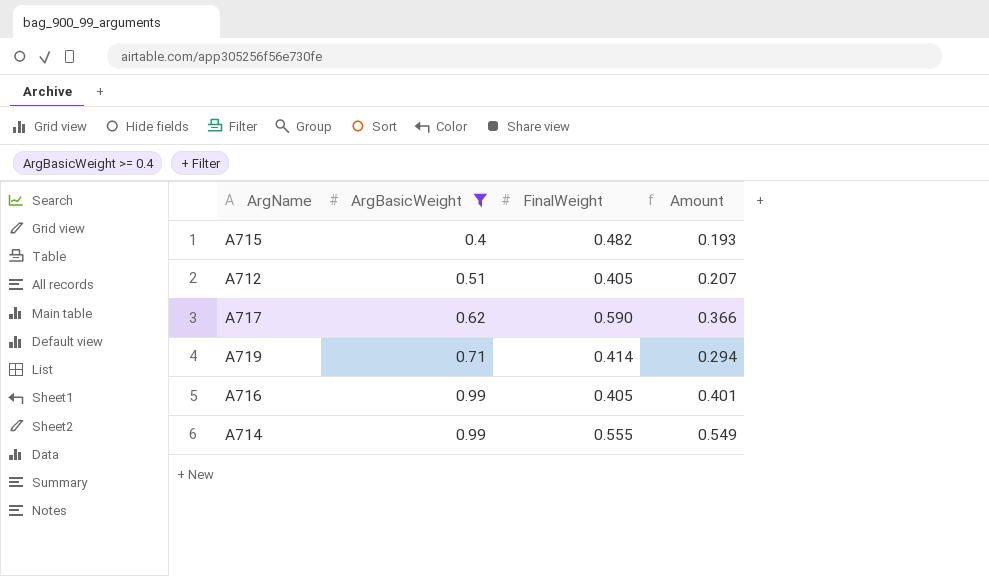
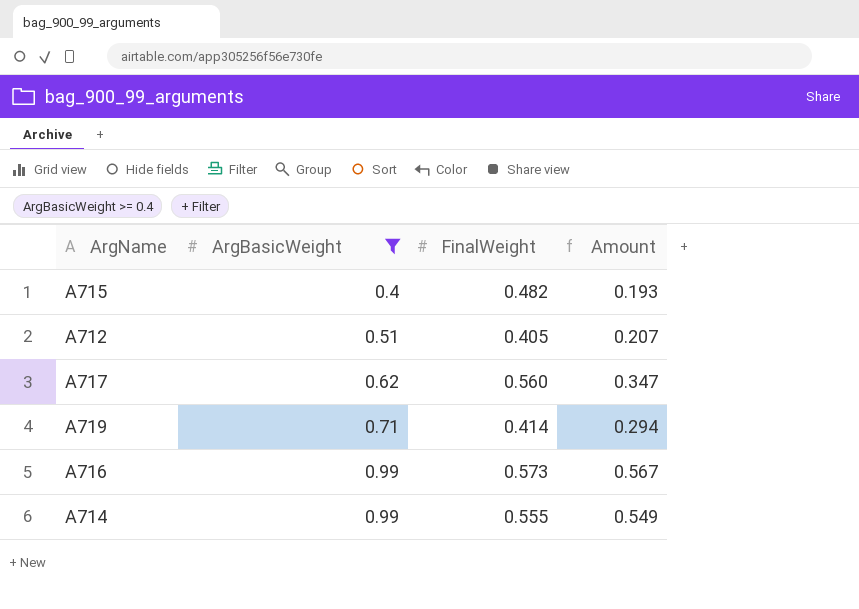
A717 | FinalWeight: 0.590 -> 0.560
A717 | Amount: 0.366 -> 0.347
A716 | FinalWeight: 0.405 -> 0.573
A716 | Amount: 0.401 -> 0.567

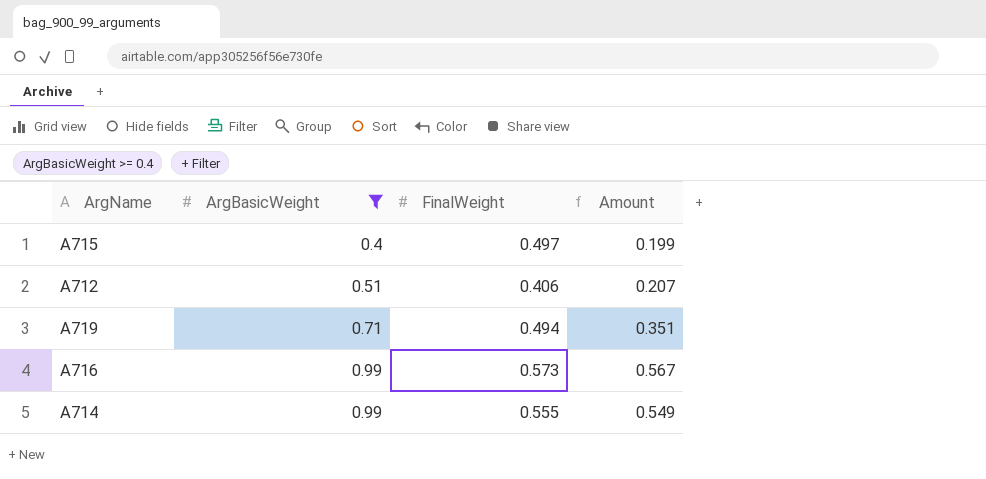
row A717: 0.62 | 0.560 | 0.347 -> none
A715 | FinalWeight: 0.482 -> 0.497
A715 | Amount: 0.193 -> 0.199
A712 | FinalWeight: 0.405 -> 0.406
A719 | FinalWeight: 0.414 -> 0.494
A719 | Amount: 0.294 -> 0.351

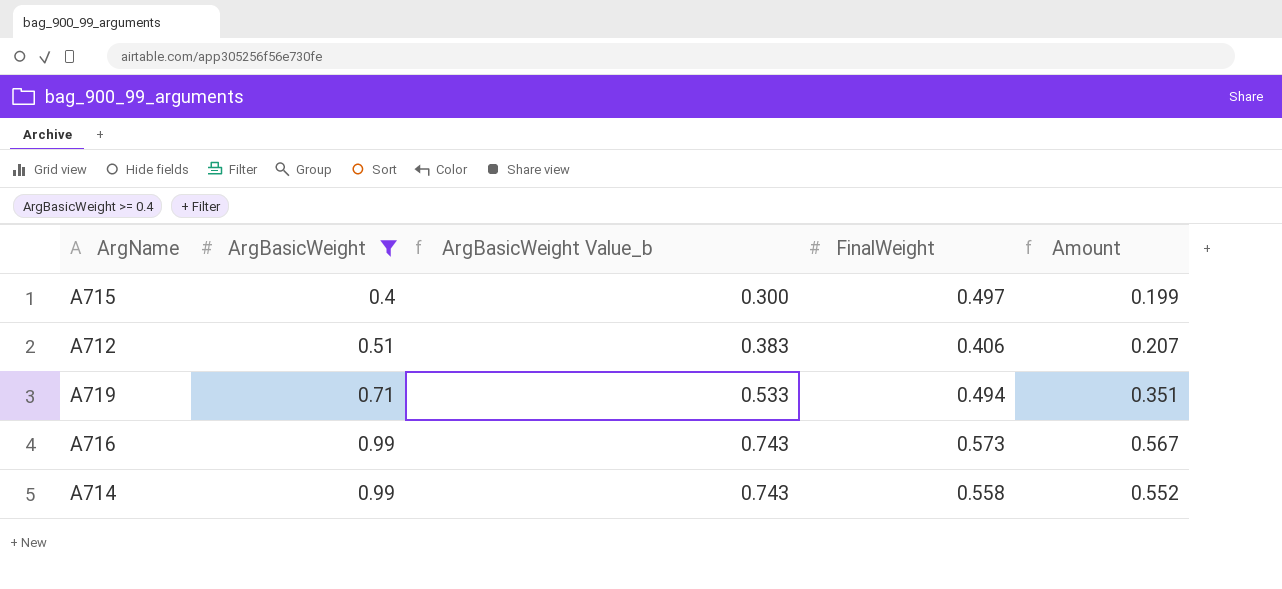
column ArgBasicWeight Value_b | formula: none -> [ArgBasicWeight] * 0.75
A714 | FinalWeight: 0.555 -> 0.558
A714 | Amount: 0.549 -> 0.552

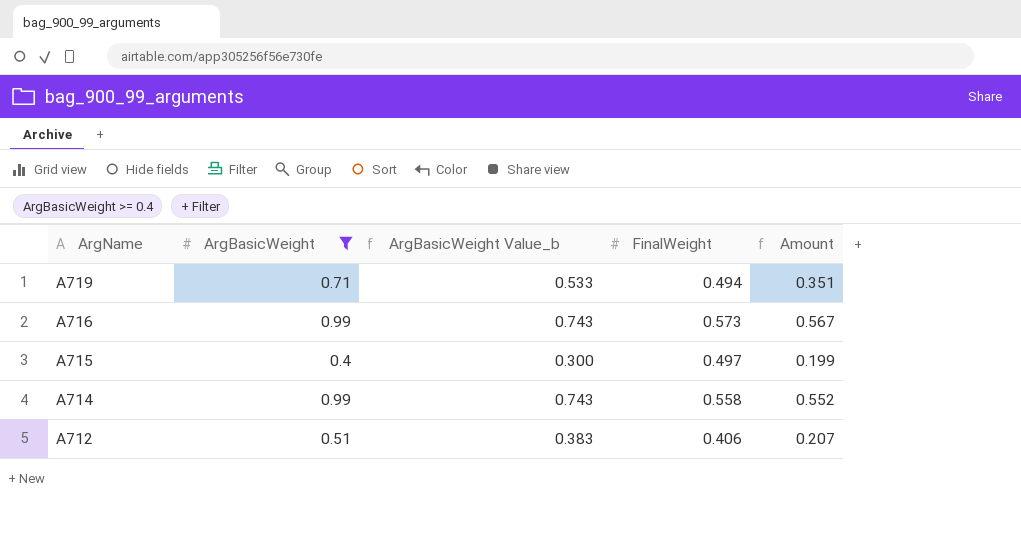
row order: ArgBasicWeight ascending -> ArgName descending

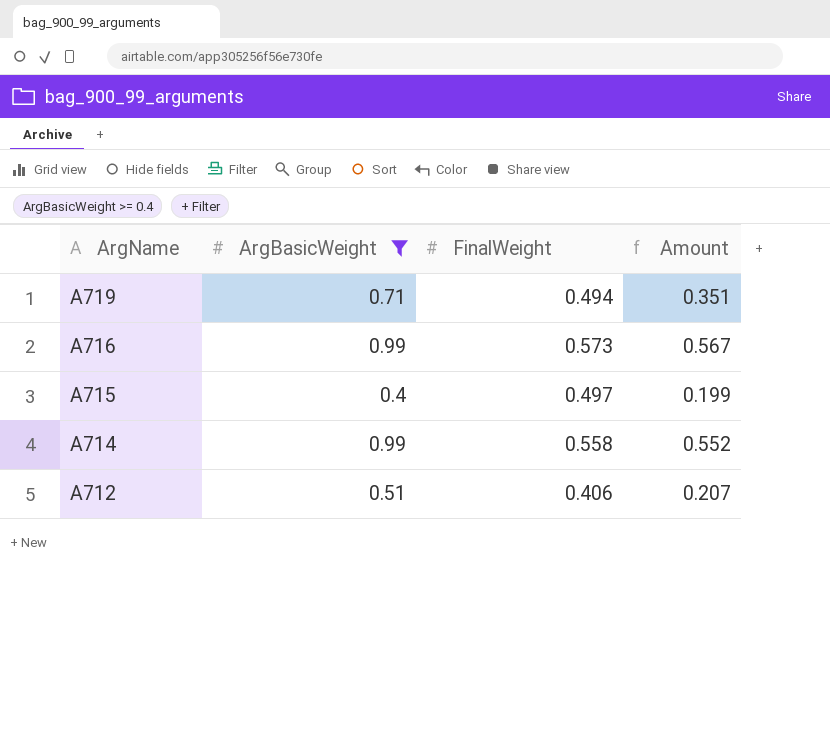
column ArgBasicWeight Value_b | formula: [ArgBasicWeight] * 0.75 -> none

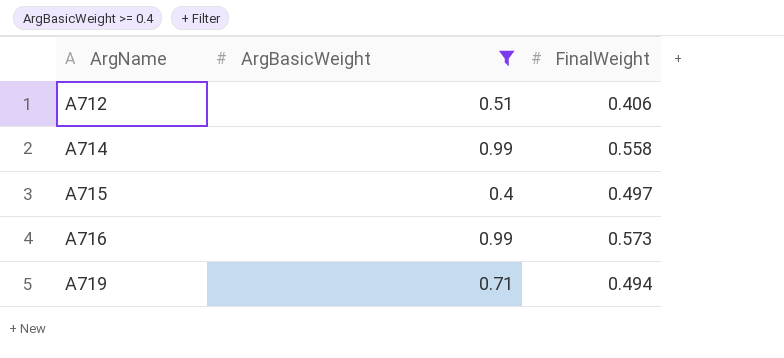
row order: ArgName descending -> ArgName ascending
column Amount | formula: [ArgBasicWeight] * [FinalWeight] -> none

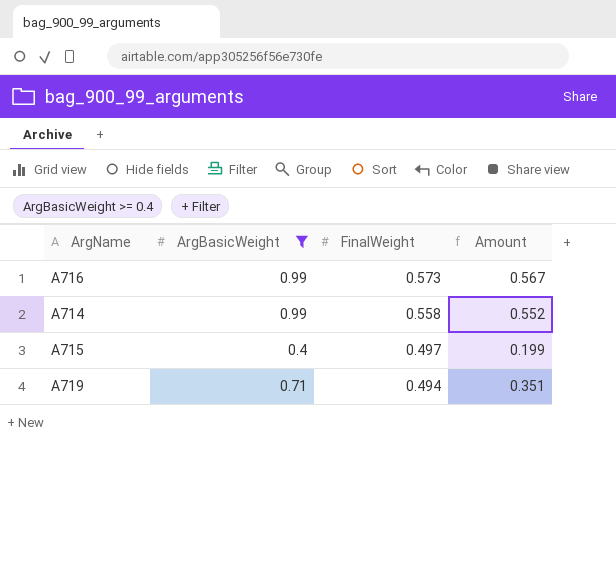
row order: ArgName ascending -> FinalWeight descending
column Amount | formula: none -> [ArgBasicWeight] * [FinalWeight]
row A712: 0.51 | 0.406 -> none

